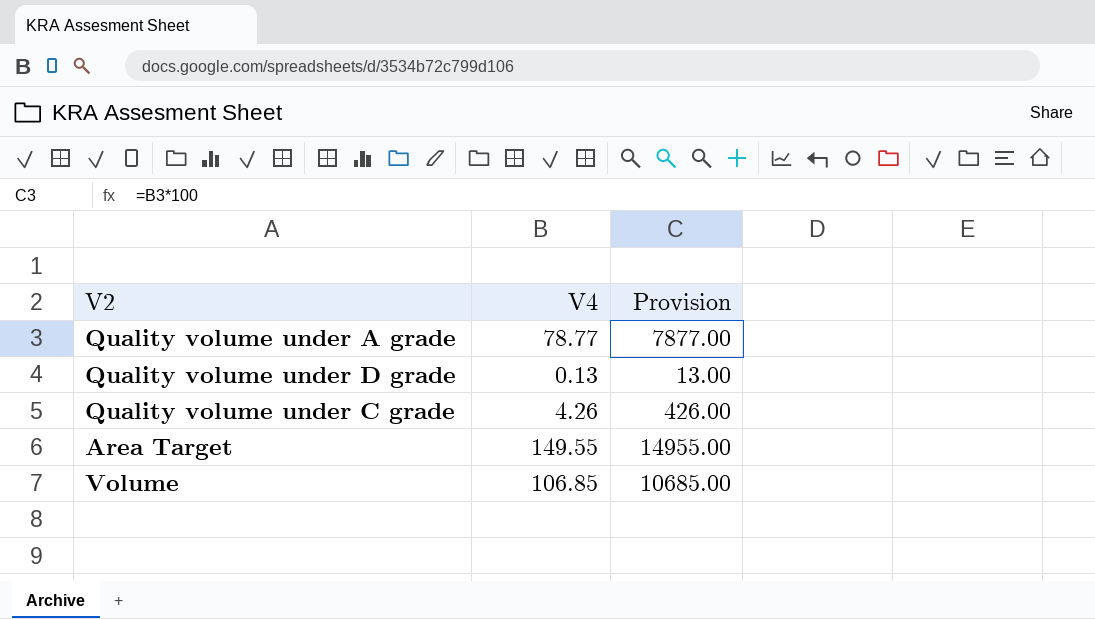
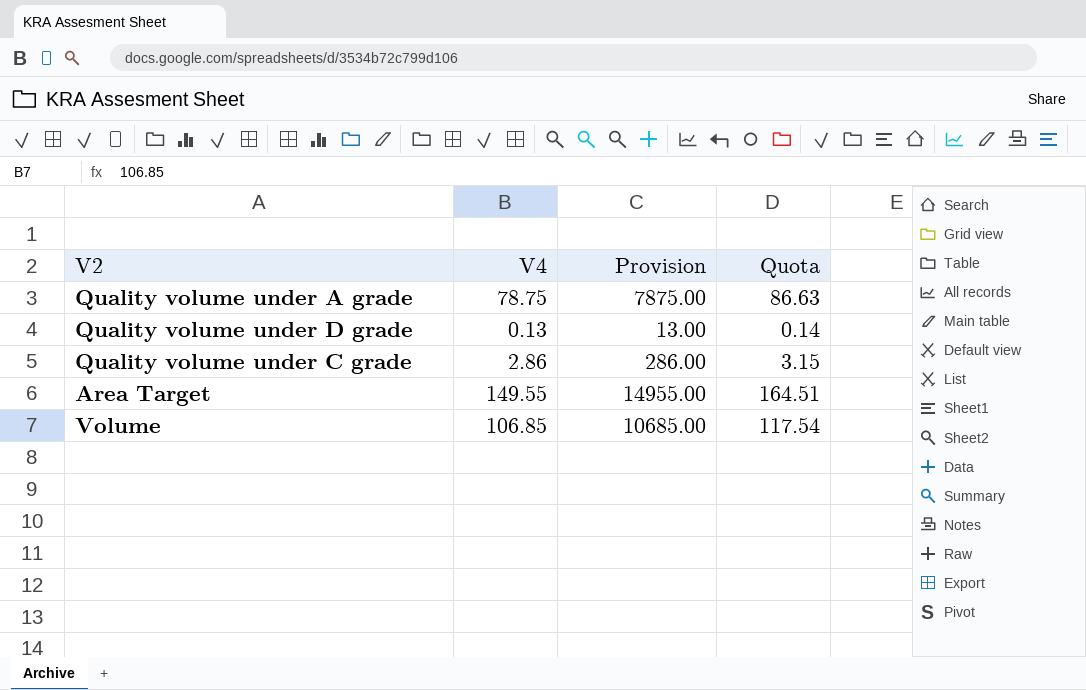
column Quota | formula: none -> [V4] * 1.1
Quality volume under A grade | V4: 78.77 -> 78.75
Quality volume under A grade | Provision: 7877.00 -> 7875.00
Quality volume under C grade | V4: 4.26 -> 2.86
Quality volume under C grade | Provision: 426.00 -> 286.00

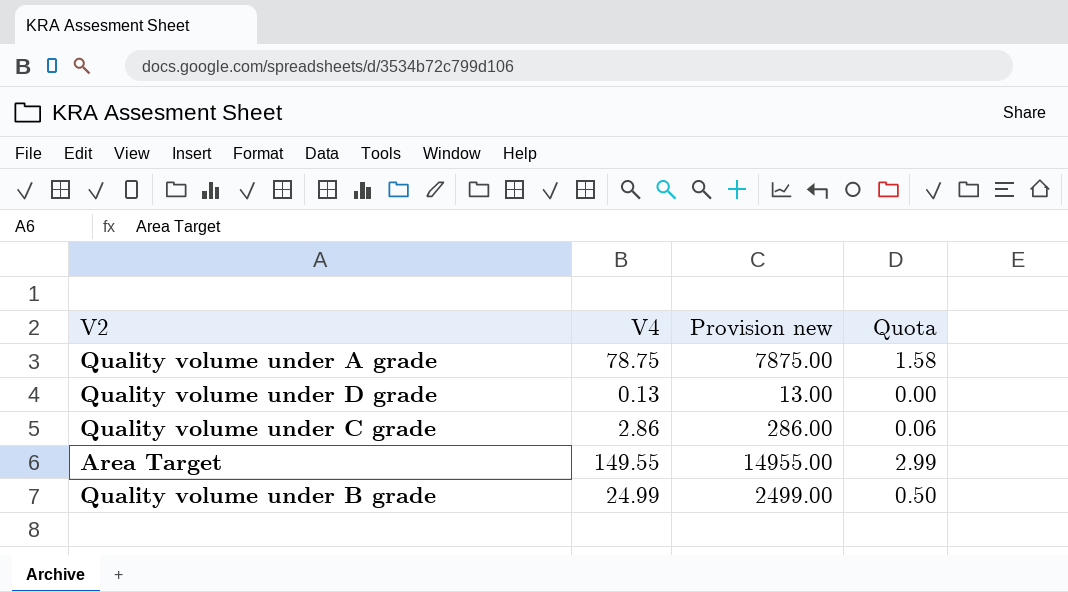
column name: Provision -> Provision new
column Quota | formula: [V4] * 1.1 -> [V4] * 0.02
row Volume: 106.85 | 10685.00 | 117.54 -> none
row Quality volume under B grade: none -> 24.99 | 2499.00 | 0.50

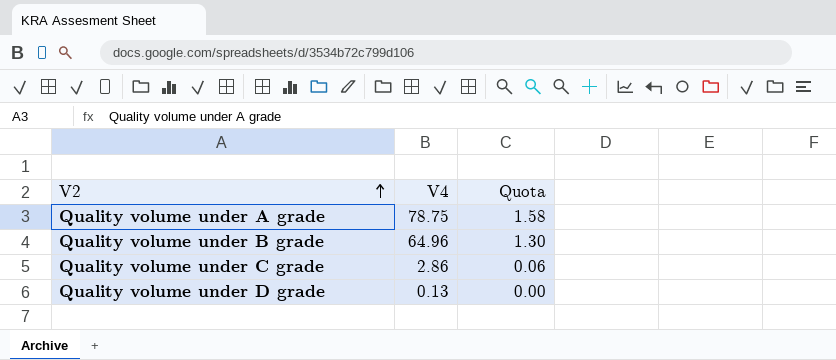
row order: none -> V2 ascending
column Provision new | formula: [V4] * 100 -> none
row Area Target: 149.55 | 14955.00 | 2.99 -> none
Quality volume under B grade | V4: 24.99 -> 64.96
Quality volume under B grade | Quota: 0.50 -> 1.30

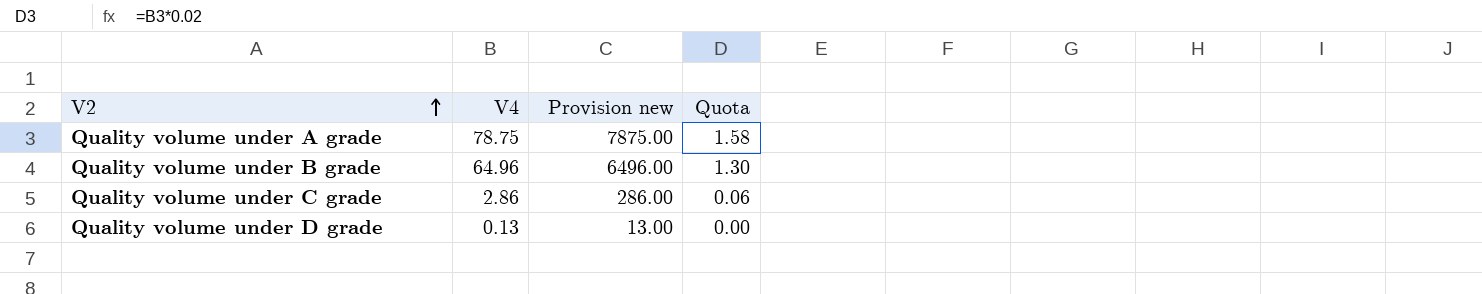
column Provision new | formula: none -> [V4] * 100

